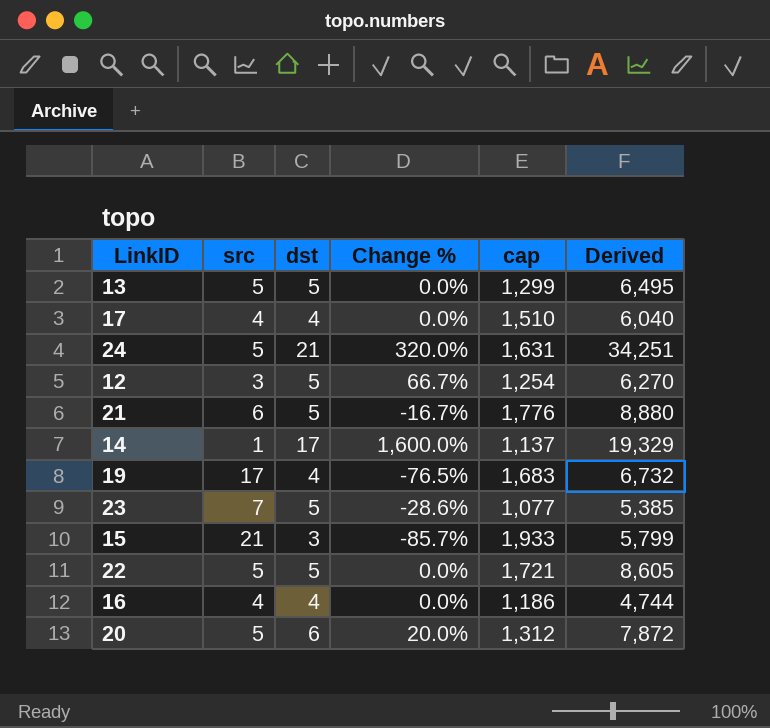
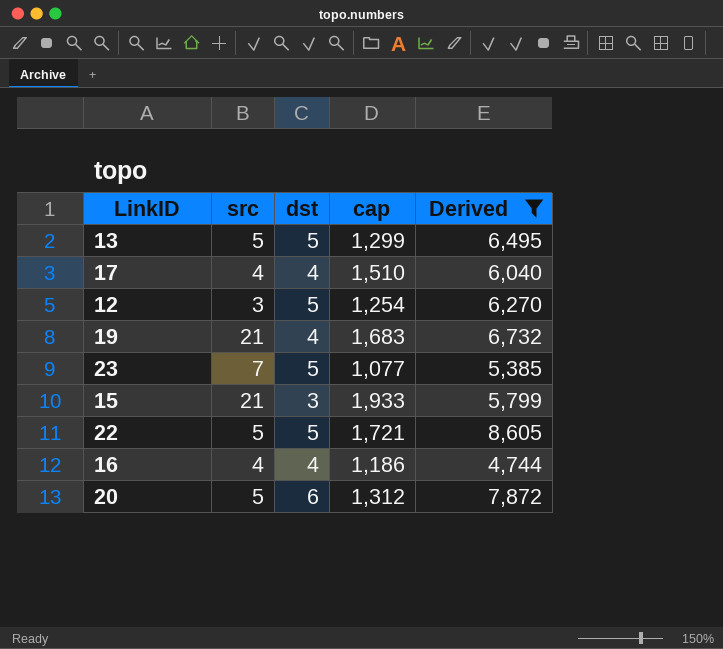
filter: none -> Derived <= 8,605
column Change % | formula: ([dst] - [src]) / [src] -> none
19 | src: 17 -> 21

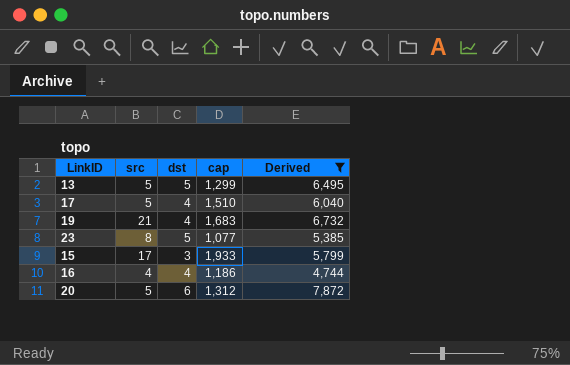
row 12: 3 | 5 | 1,254 | 6,270 -> none
row 22: 5 | 5 | 1,721 | 8,605 -> none
17 | src: 4 -> 5
23 | src: 7 -> 8
15 | src: 21 -> 17

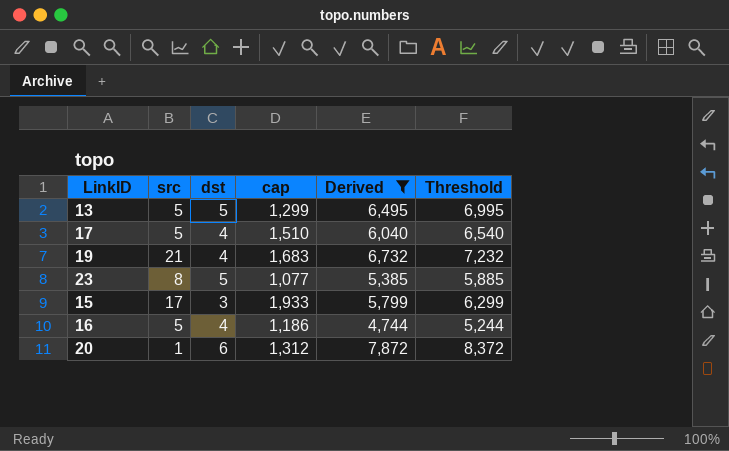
column Threshold | formula: none -> [Derived] + 500
16 | src: 4 -> 5
20 | src: 5 -> 1

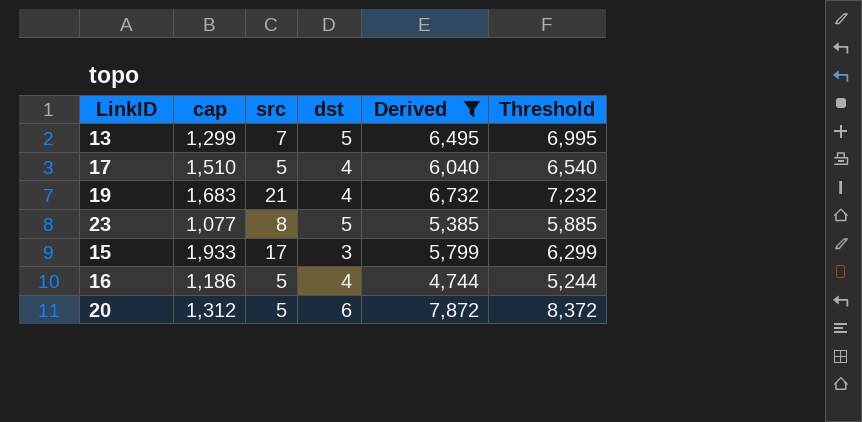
column cap | position: 4 -> 2
13 | src: 5 -> 7
20 | src: 1 -> 5

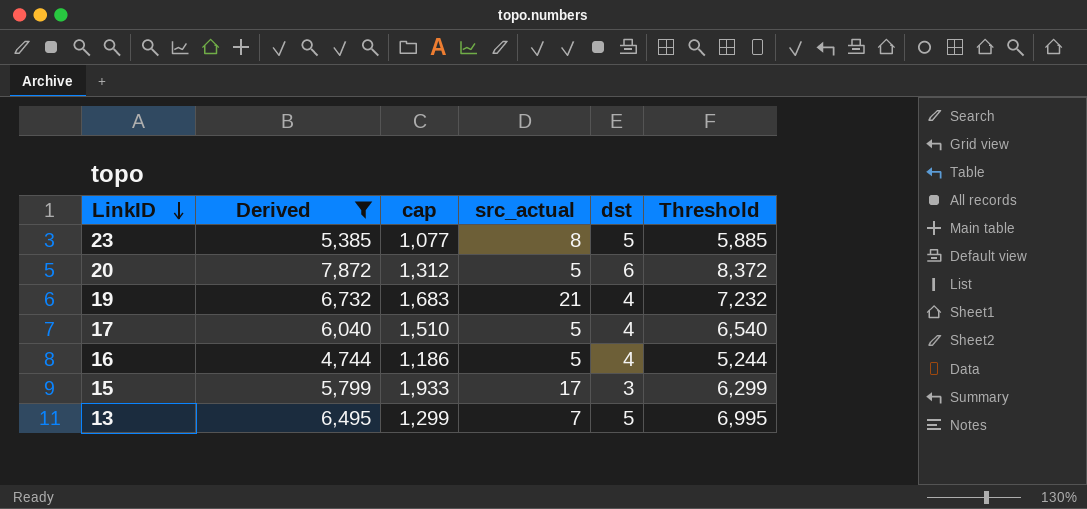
row order: none -> LinkID descending
column Derived | position: 5 -> 2
column name: src -> src_actual

